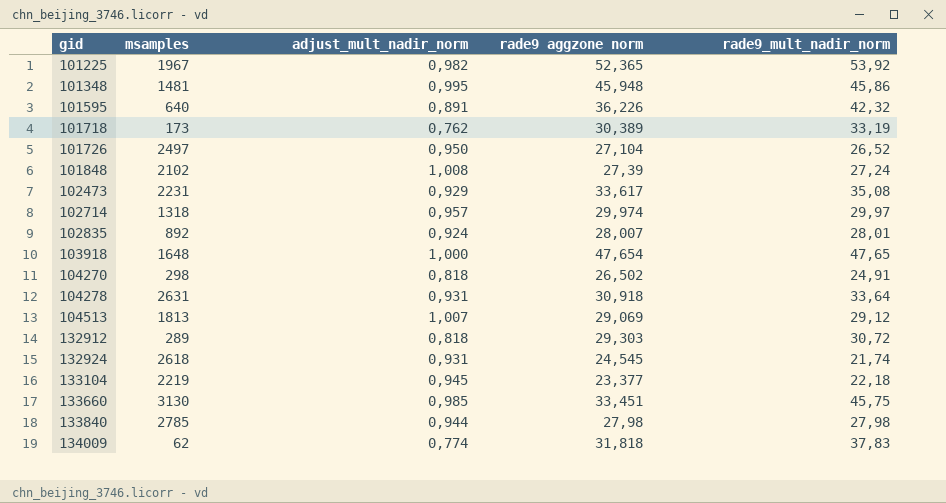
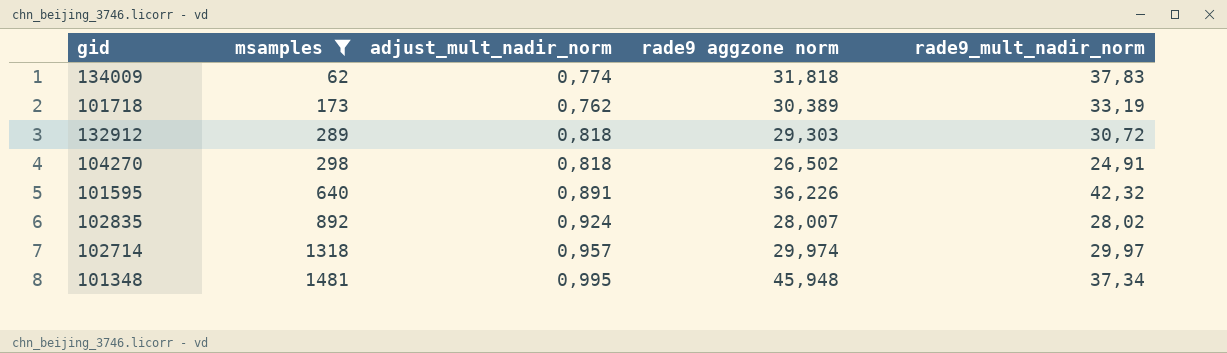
filter: none -> msamples <= 1481
row order: gid ascending -> msamples ascending
102835 | rade9_mult_nadir_norm: 28,01 -> 28,02
101348 | rade9_mult_nadir_norm: 45,86 -> 37,34

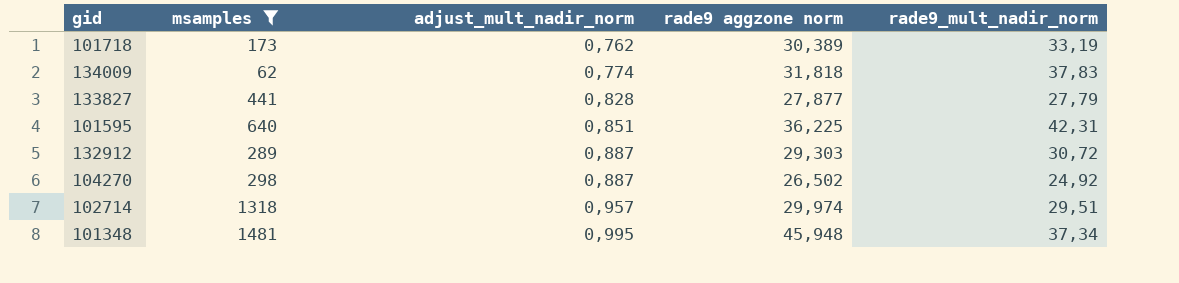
row order: msamples ascending -> adjust_mult_nadir_norm ascending
row 102835: 892 | 0,924 | 28,007 | 28,02 -> none
row 133827: none -> 441 | 0,828 | 27,877 | 27,79
101595 | adjust_mult_nadir_norm: 0,891 -> 0,851
101595 | rade9 aggzone norm: 36,226 -> 36,225
101595 | rade9_mult_nadir_norm: 42,32 -> 42,31
132912 | adjust_mult_nadir_norm: 0,818 -> 0,887
104270 | adjust_mult_nadir_norm: 0,818 -> 0,887
104270 | rade9_mult_nadir_norm: 24,91 -> 24,92
102714 | rade9_mult_nadir_norm: 29,97 -> 29,51

